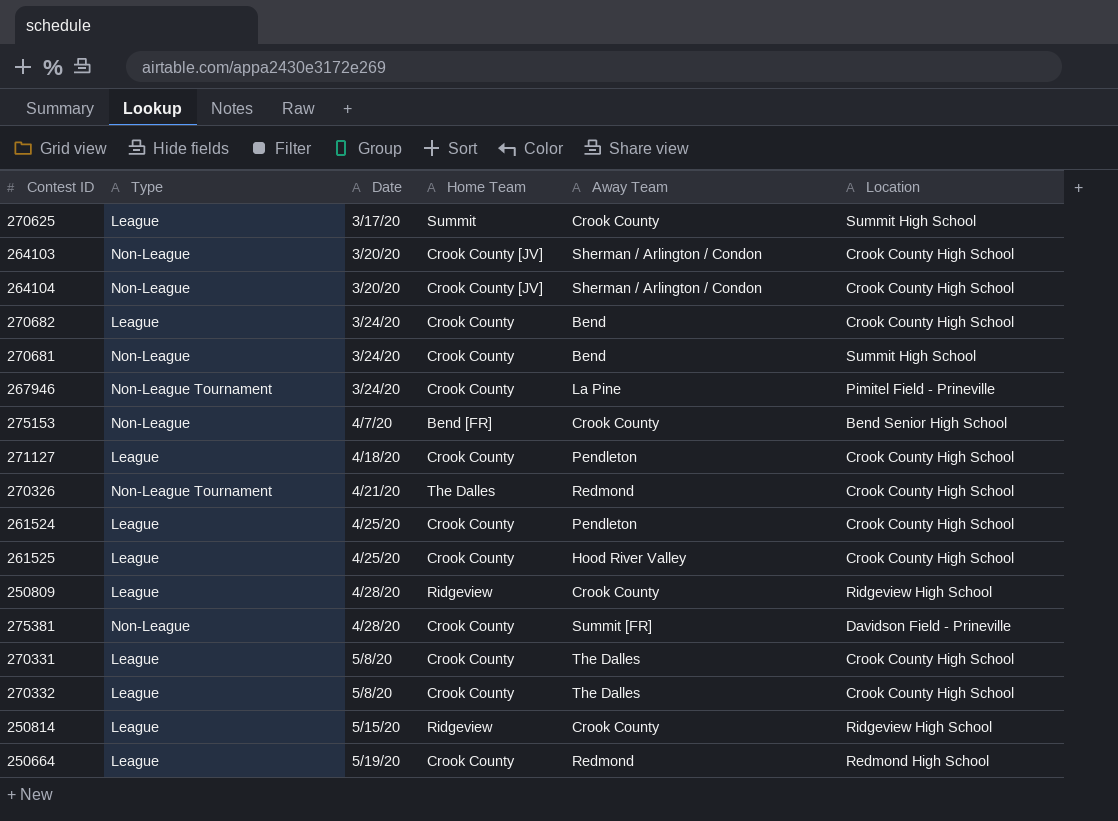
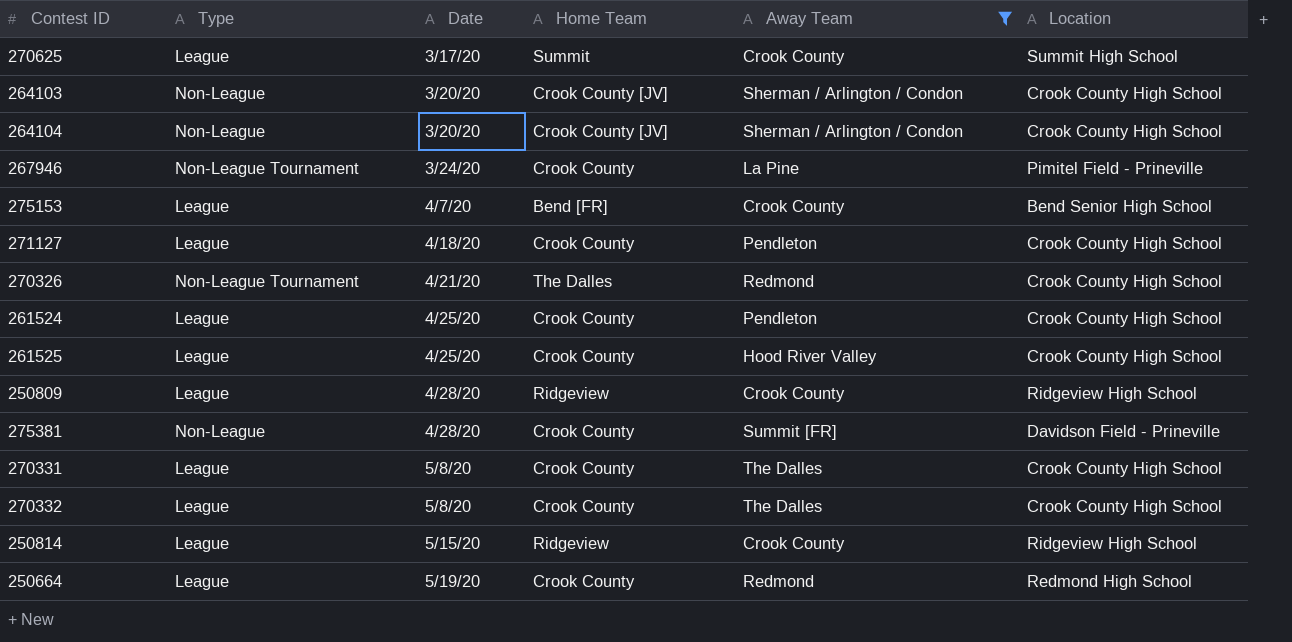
filter: none -> Away Team != Bend
275153 | Type: Non-League -> League

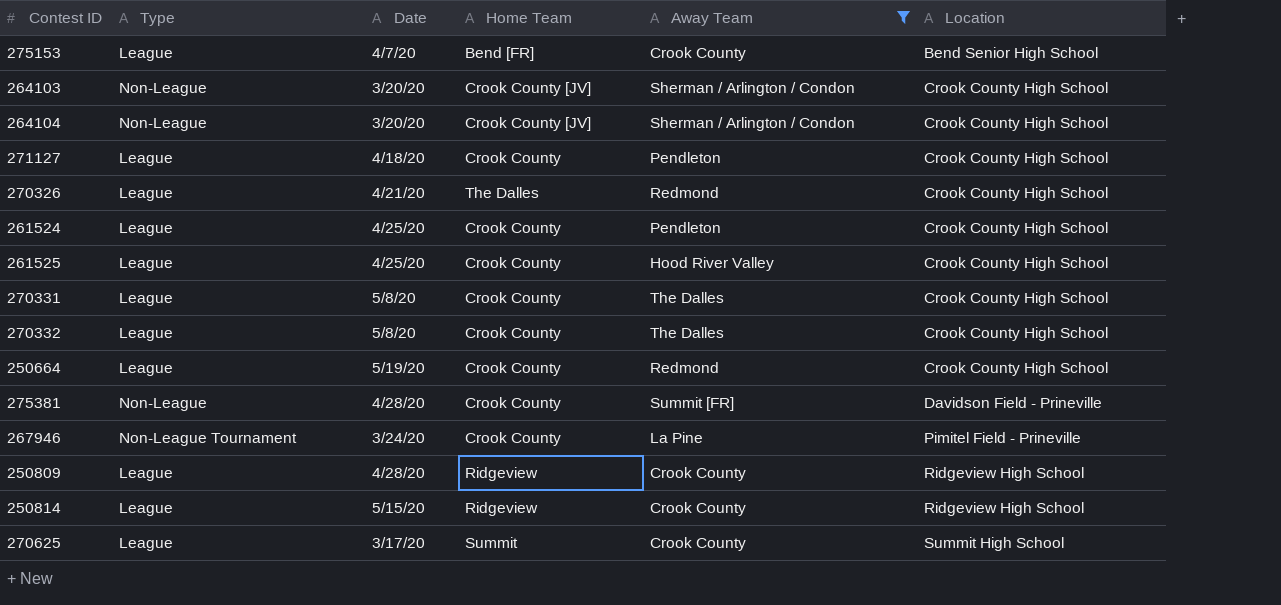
row order: Date ascending -> Location ascending
270326 | Type: Non-League Tournament -> League
250664 | Location: Redmond High School -> Crook County High School

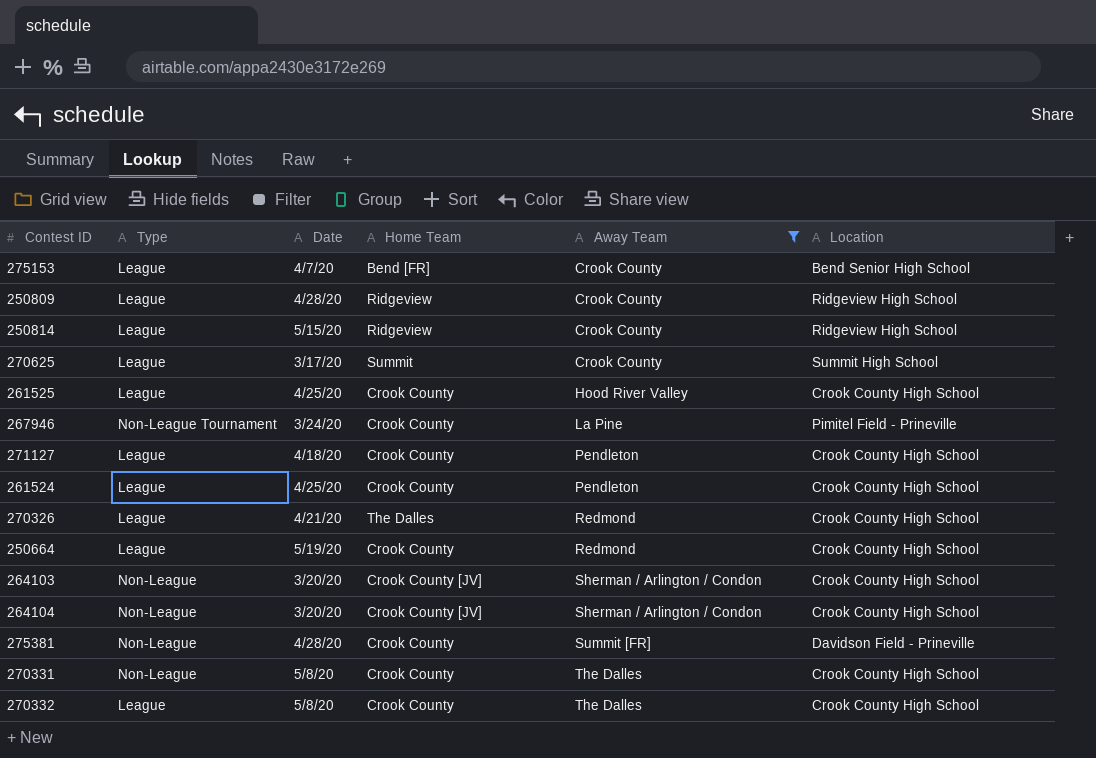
row order: Location ascending -> Away Team ascending
270331 | Type: League -> Non-League

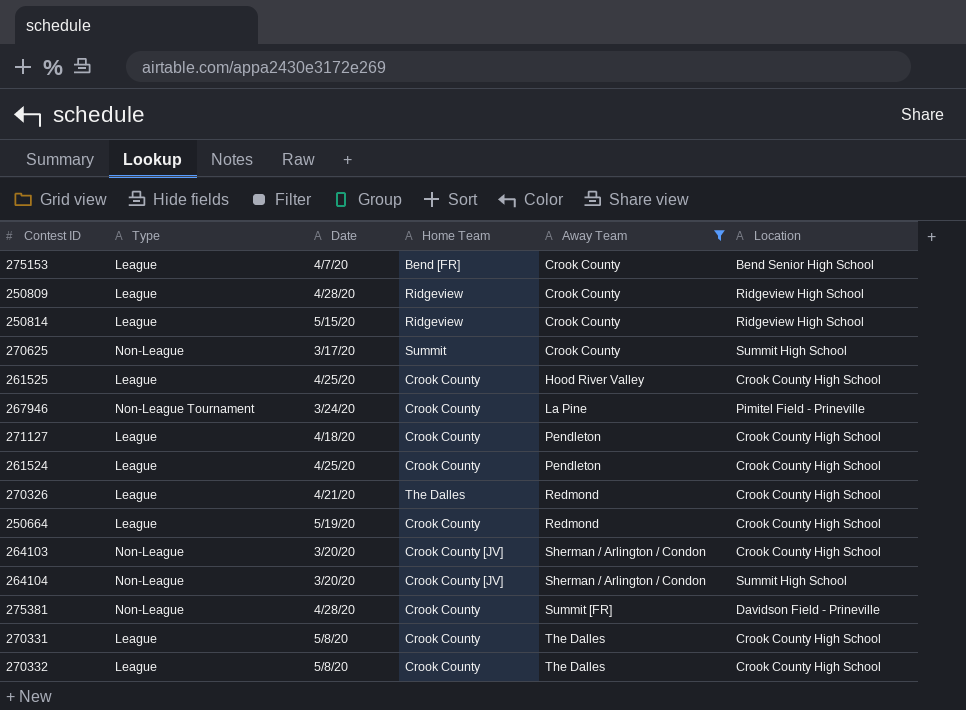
270625 | Type: League -> Non-League
264104 | Location: Crook County High School -> Summit High School
270331 | Type: Non-League -> League

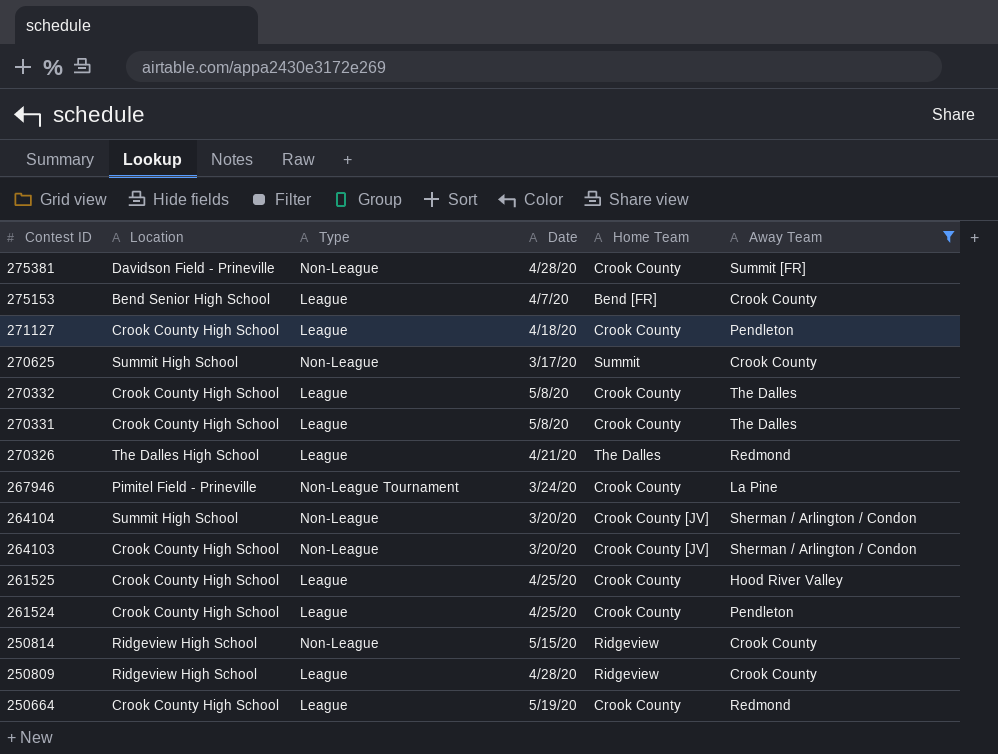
row order: Away Team ascending -> Contest ID descending
column Location | position: 6 -> 2
270326 | Location: Crook County High School -> The Dalles High School
250814 | Type: League -> Non-League

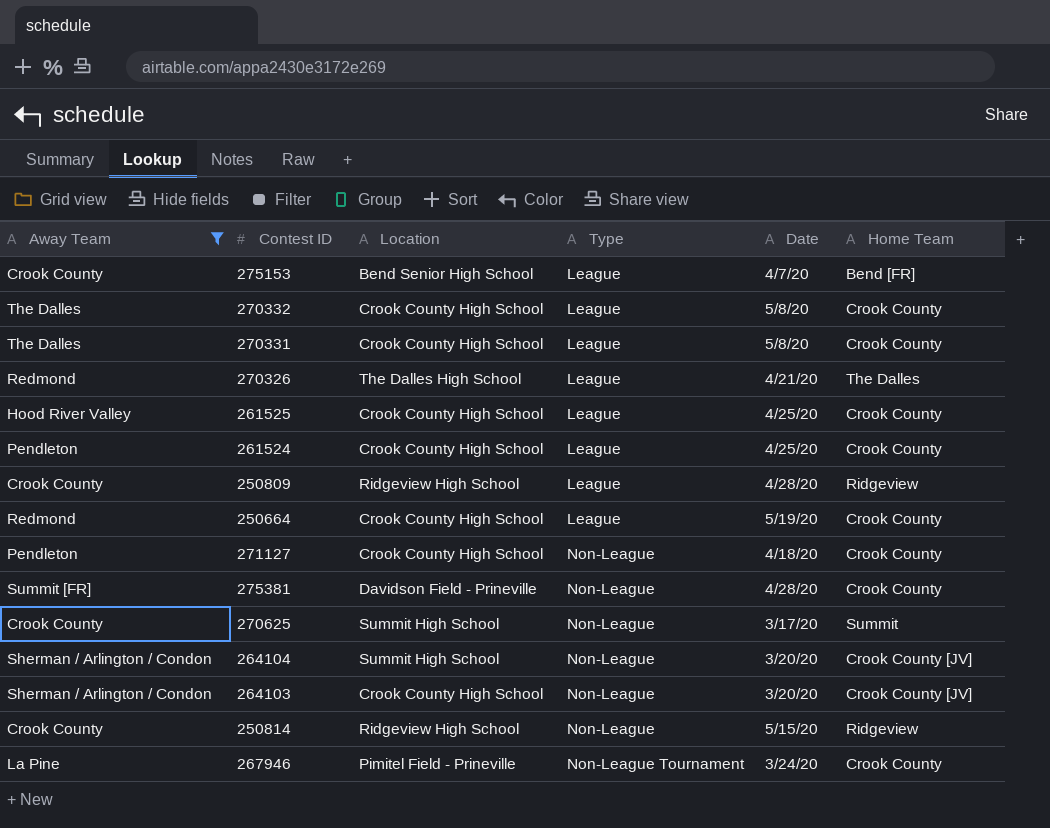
row order: Contest ID descending -> Type ascending
column Away Team | position: 6 -> 1
271127 | Type: League -> Non-League

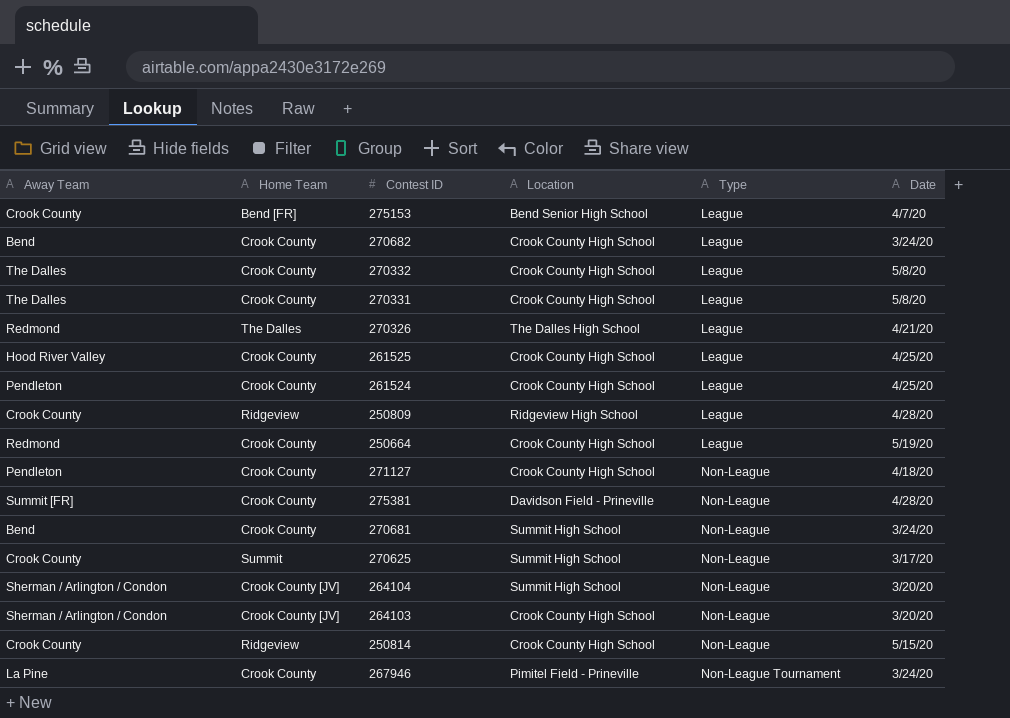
filter: Away Team != Bend -> none
column Home Team | position: 6 -> 2
250814 | Location: Ridgeview High School -> Crook County High School

